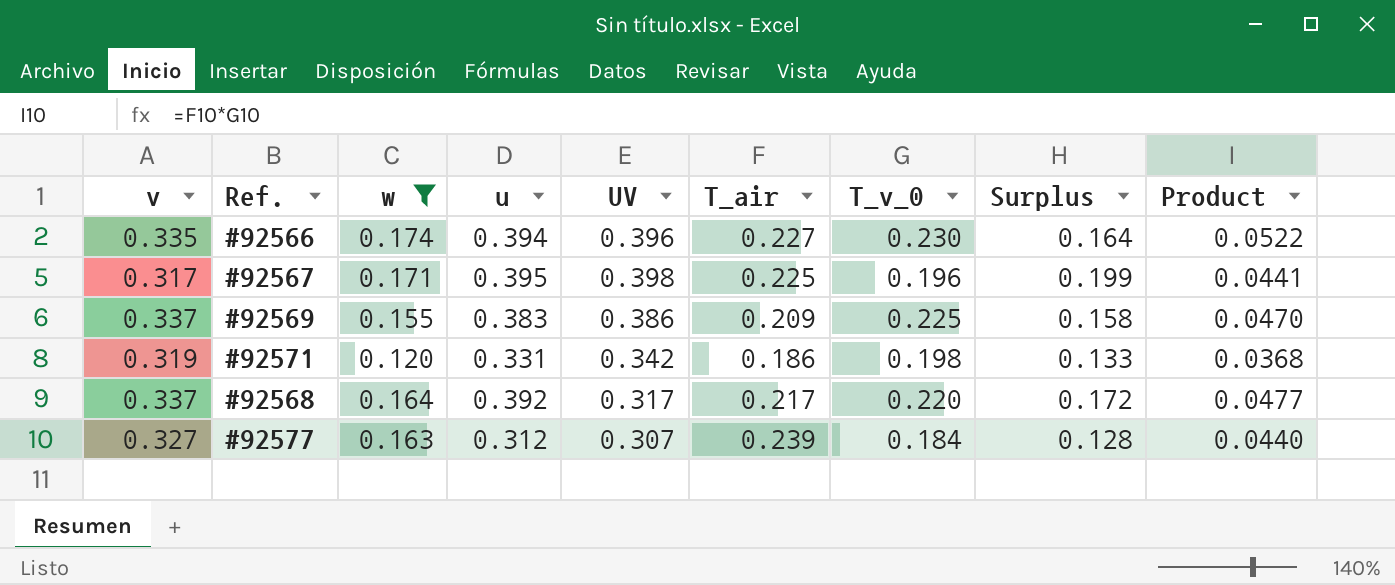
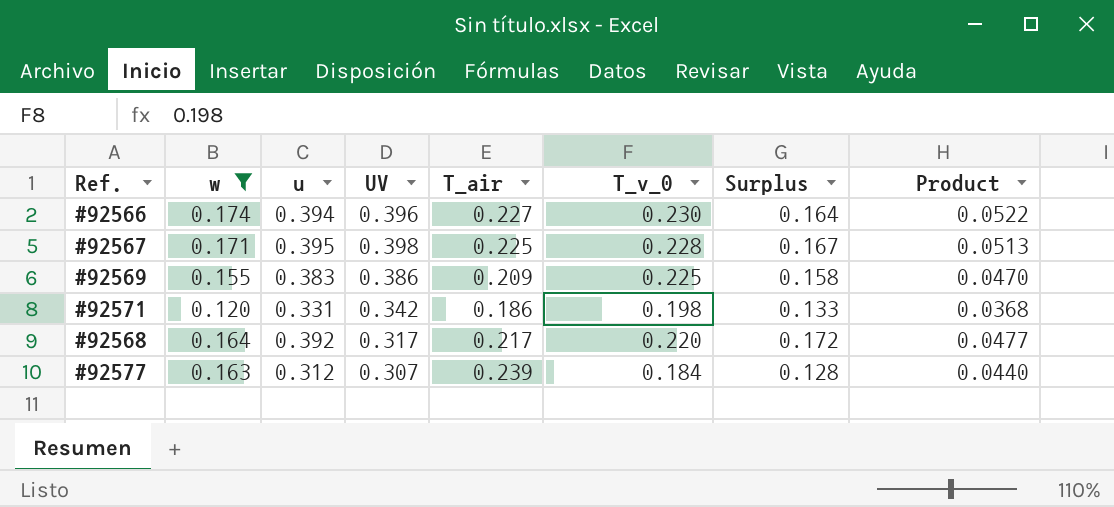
column v | position: 1 -> none
#92567 | T_v_0: 0.196 -> 0.228
#92567 | Surplus: 0.199 -> 0.167
#92567 | Product: 0.0441 -> 0.0513

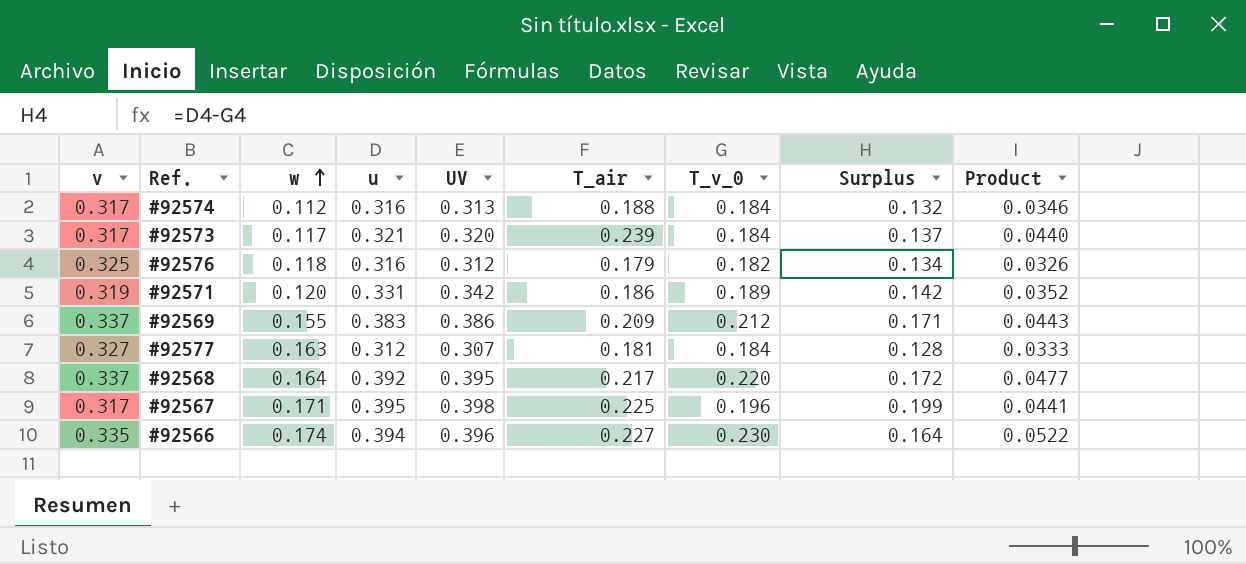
filter: w >= 0.120 -> none
row order: none -> w ascending
column v | position: none -> 1
#92571 | T_v_0: 0.198 -> 0.189
#92571 | Surplus: 0.133 -> 0.142
#92571 | Product: 0.0368 -> 0.0352
#92569 | T_v_0: 0.225 -> 0.212
#92569 | Surplus: 0.158 -> 0.171
#92569 | Product: 0.0470 -> 0.0443
#92577 | T_air: 0.239 -> 0.181
#92577 | Product: 0.0440 -> 0.0333
#92568 | UV: 0.317 -> 0.395
#92567 | T_v_0: 0.228 -> 0.196
#92567 | Surplus: 0.167 -> 0.199
#92567 | Product: 0.0513 -> 0.0441

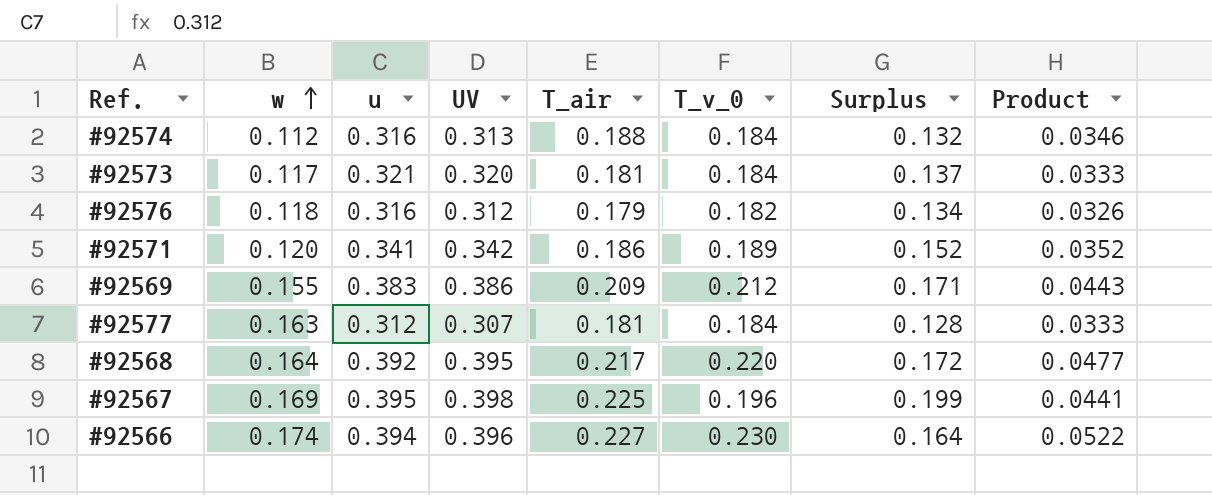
column v | position: 1 -> none
#92573 | T_air: 0.239 -> 0.181
#92573 | Product: 0.0440 -> 0.0333
#92571 | u: 0.331 -> 0.341
#92571 | Surplus: 0.142 -> 0.152
#92567 | w: 0.171 -> 0.169

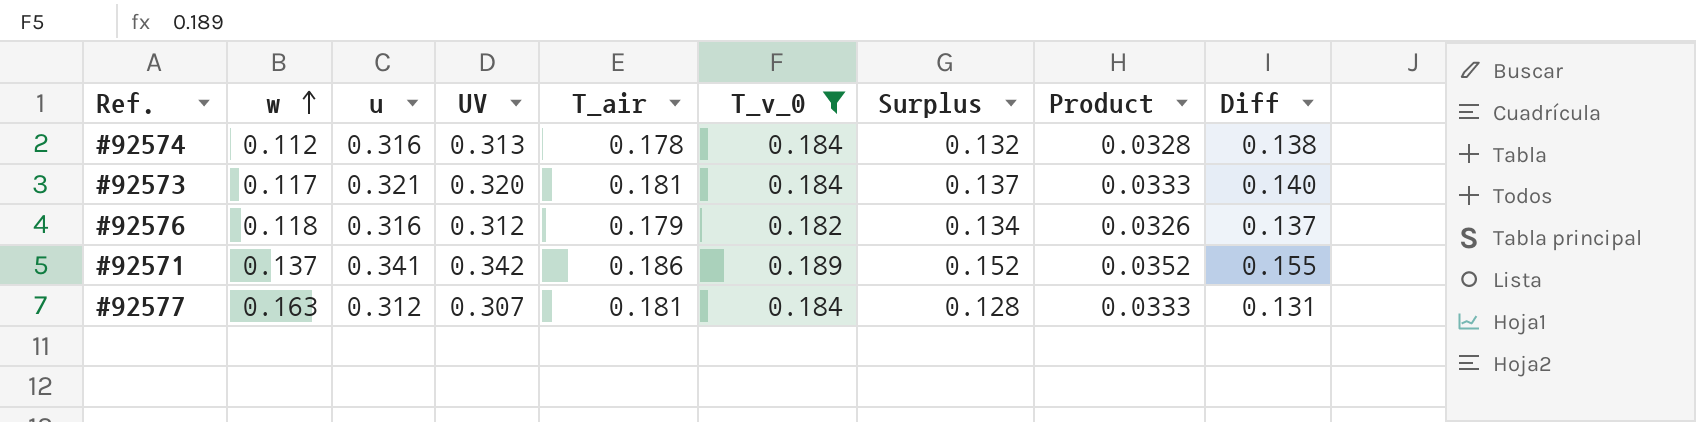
filter: none -> T_v_0 <= 0.189
column Diff | formula: none -> [u] - [T_air]
#92574 | T_air: 0.188 -> 0.178
#92574 | Product: 0.0346 -> 0.0328
#92571 | w: 0.120 -> 0.137

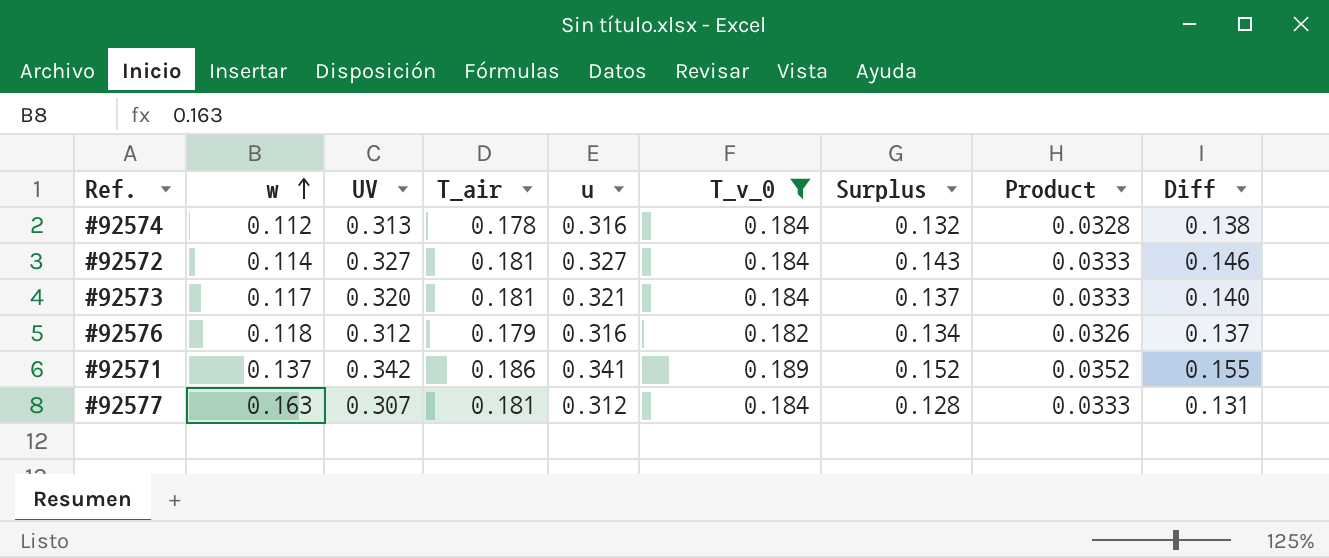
column u | position: 3 -> 5
row #92572: none -> 0.114 | 0.327 | 0.181 | 0.327 | 0.184 | 0.143 | 0.0333 | 0.146

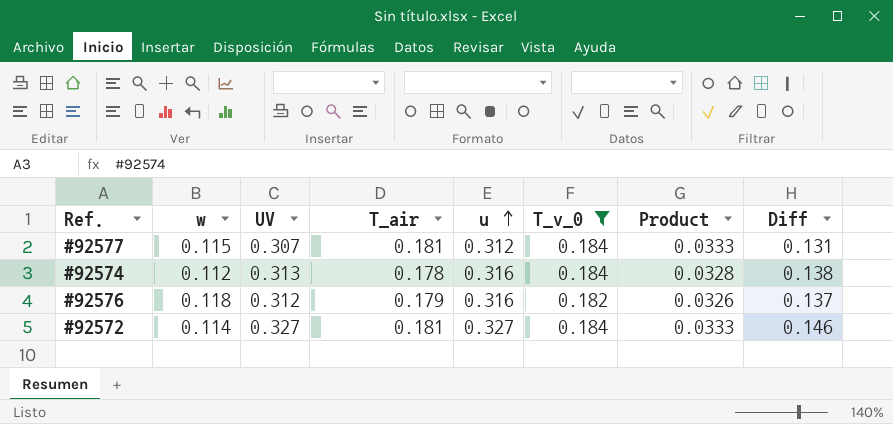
row order: w ascending -> u ascending
column Surplus | formula: [u] - [T_v_0] -> none
row #92573: 0.117 | 0.320 | 0.181 | 0.321 | 0.184 | 0.137 | 0.0333 | 0.140 -> none
row #92571: 0.137 | 0.342 | 0.186 | 0.341 | 0.189 | 0.152 | 0.0352 | 0.155 -> none
#92577 | w: 0.163 -> 0.115

